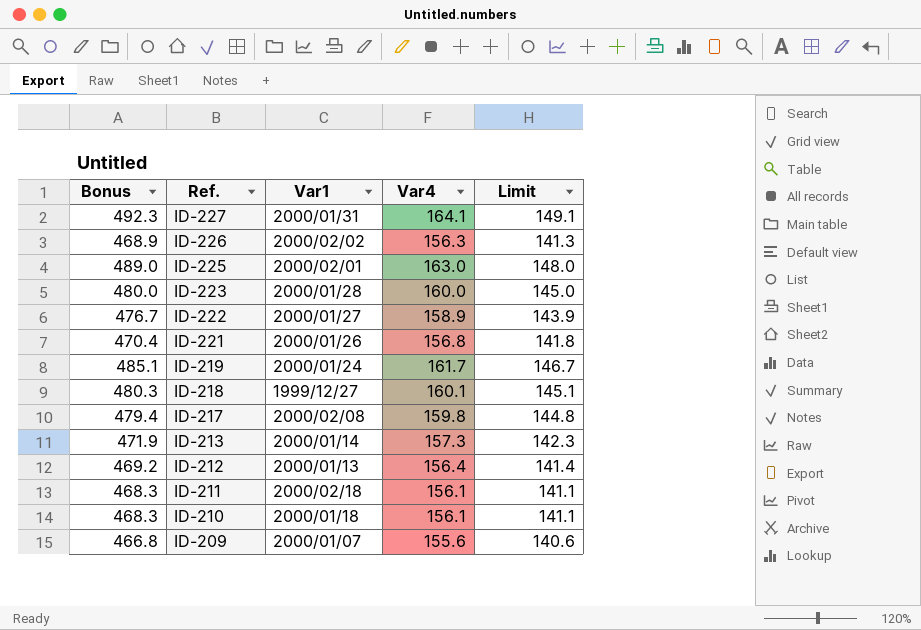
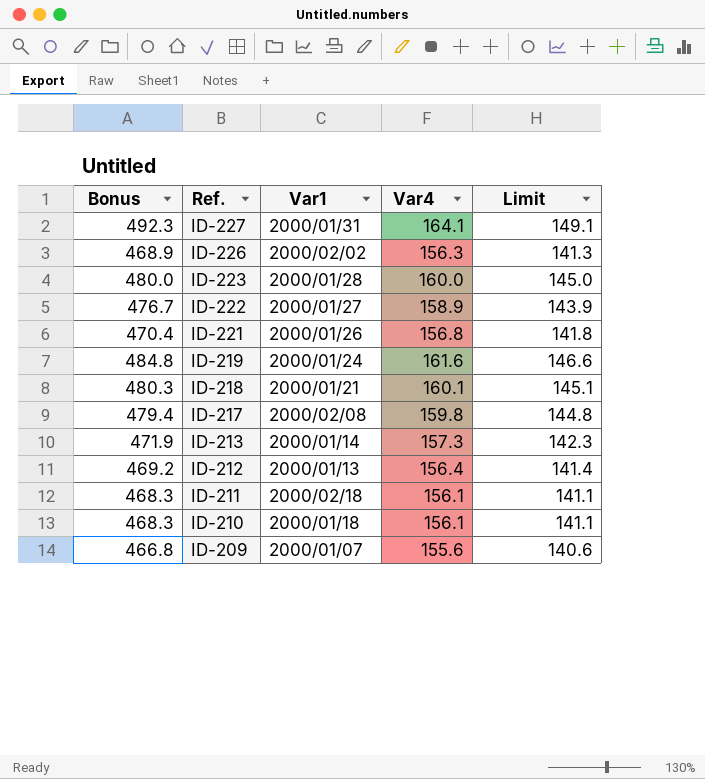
row ID-225: 489.0 | 2000/02/01 | 163.0 | 148.0 -> none
ID-219 | Bonus: 485.1 -> 484.8
ID-219 | Var4: 161.7 -> 161.6
ID-219 | Limit: 146.7 -> 146.6
ID-218 | Var1: 1999/12/27 -> 2000/01/21

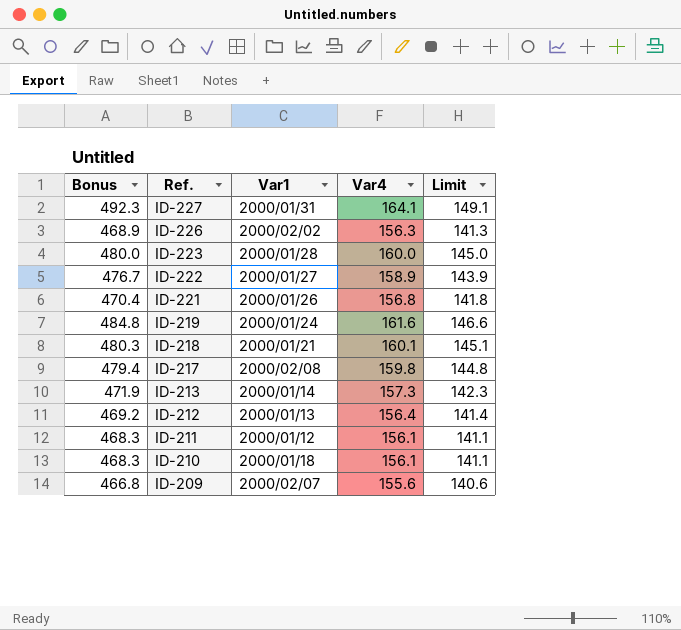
ID-211 | Var1: 2000/02/18 -> 2000/01/12
ID-209 | Var1: 2000/01/07 -> 2000/02/07

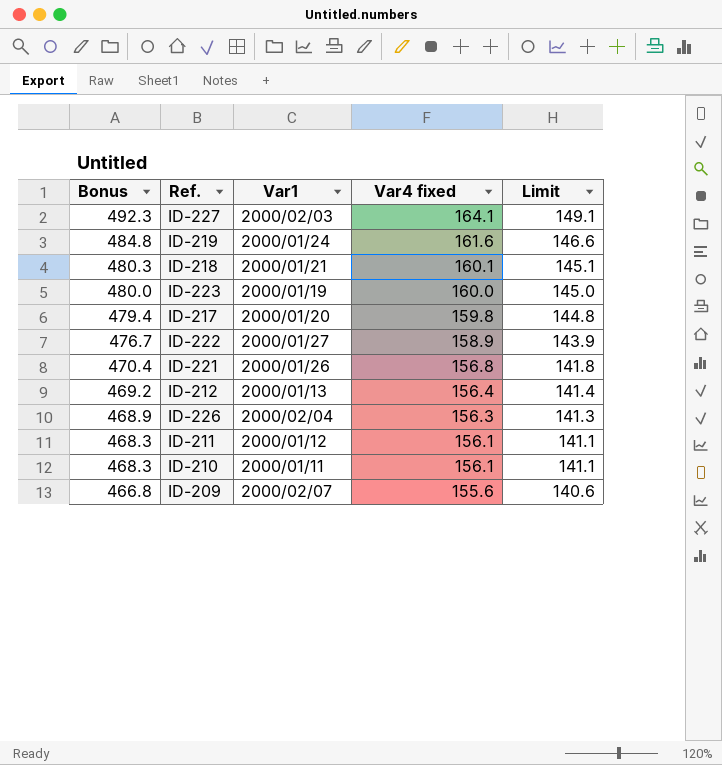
row order: Ref. descending -> Bonus descending
column name: Var4 -> Var4 fixed
row ID-213: 471.9 | 2000/01/14 | 157.3 | 142.3 -> none
ID-227 | Var1: 2000/01/31 -> 2000/02/03
ID-223 | Var1: 2000/01/28 -> 2000/01/19
ID-217 | Var1: 2000/02/08 -> 2000/01/20
ID-226 | Var1: 2000/02/02 -> 2000/02/04
ID-210 | Var1: 2000/01/18 -> 2000/01/11

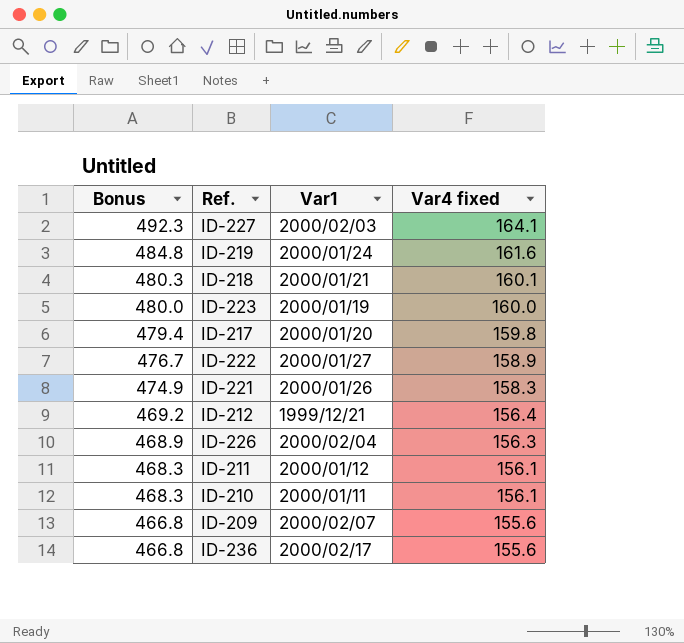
column Limit | formula: [Var4 fixed] - 15 -> none
ID-221 | Bonus: 470.4 -> 474.9
ID-221 | Var4 fixed: 156.8 -> 158.3
ID-212 | Var1: 2000/01/13 -> 1999/12/21
row ID-236: none -> 466.8 | 2000/02/17 | 155.6

